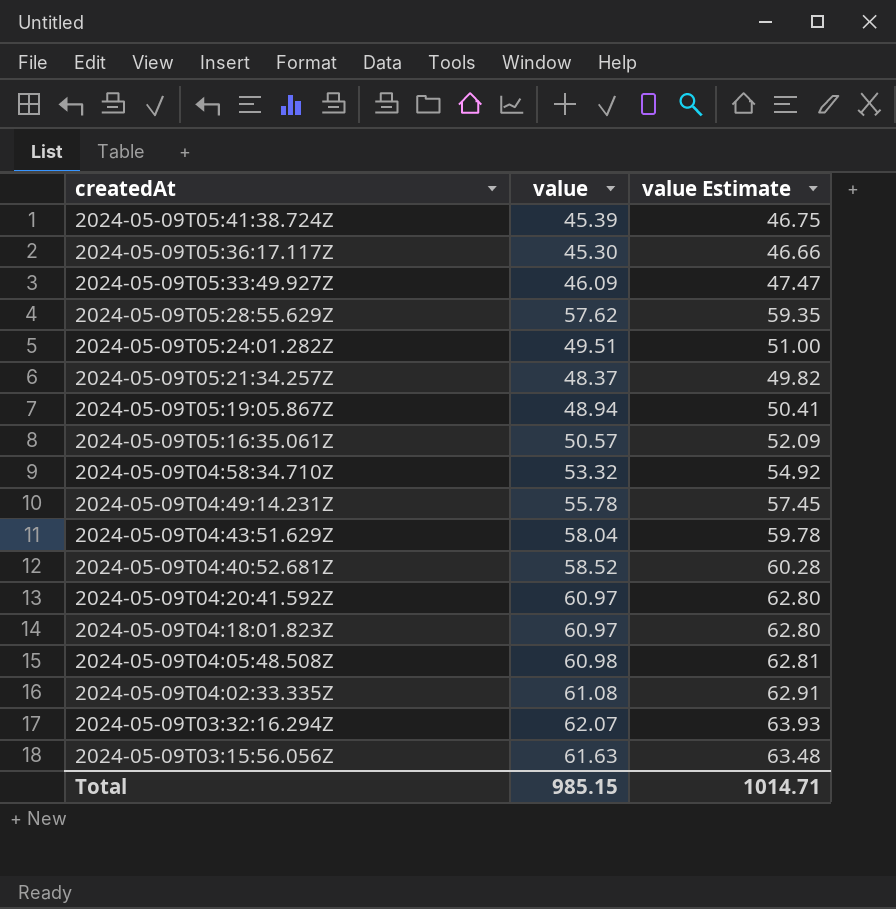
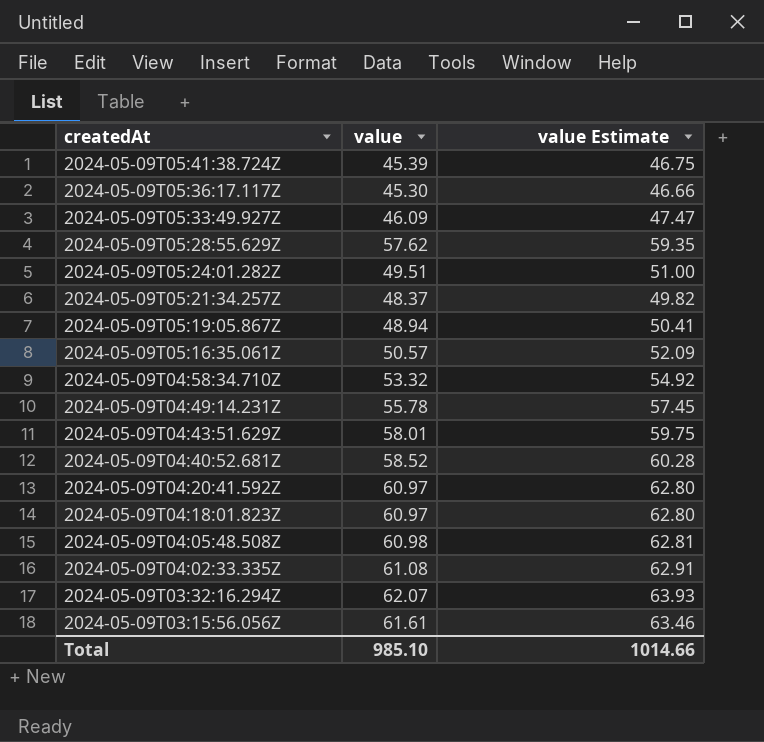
2024-05-09T04:43:51.629Z | value: 58.04 -> 58.01
2024-05-09T04:43:51.629Z | value Estimate: 59.78 -> 59.75
2024-05-09T03:15:56.056Z | value: 61.63 -> 61.61
2024-05-09T03:15:56.056Z | value Estimate: 63.48 -> 63.46
Total | value: 985.15 -> 985.10
Total | value Estimate: 1014.71 -> 1014.66

